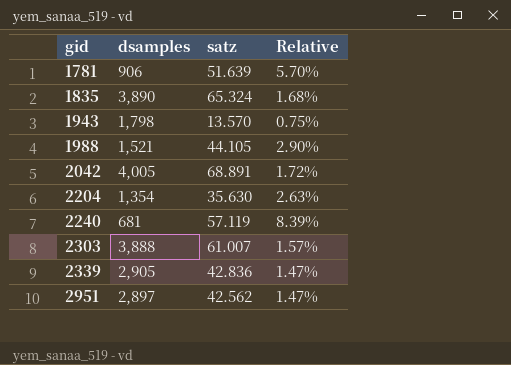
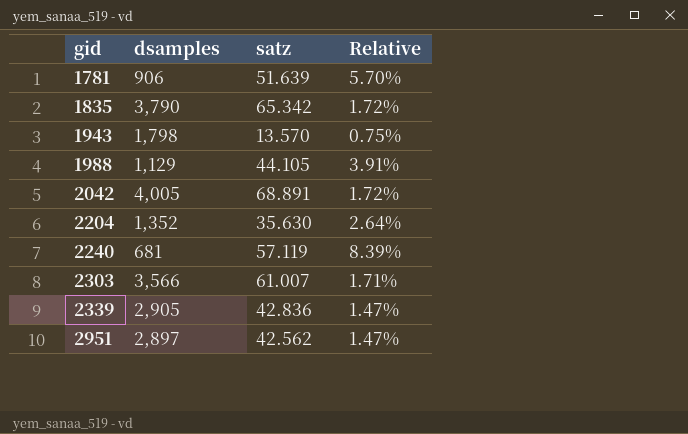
1835 | dsamples: 3,890 -> 3,790
1835 | satz: 65.324 -> 65.342
1835 | Relative: 1.68% -> 1.72%
1988 | dsamples: 1,521 -> 1,129
1988 | Relative: 2.90% -> 3.91%
2204 | dsamples: 1,354 -> 1,352
2204 | Relative: 2.63% -> 2.64%
2303 | dsamples: 3,888 -> 3,566
2303 | Relative: 1.57% -> 1.71%

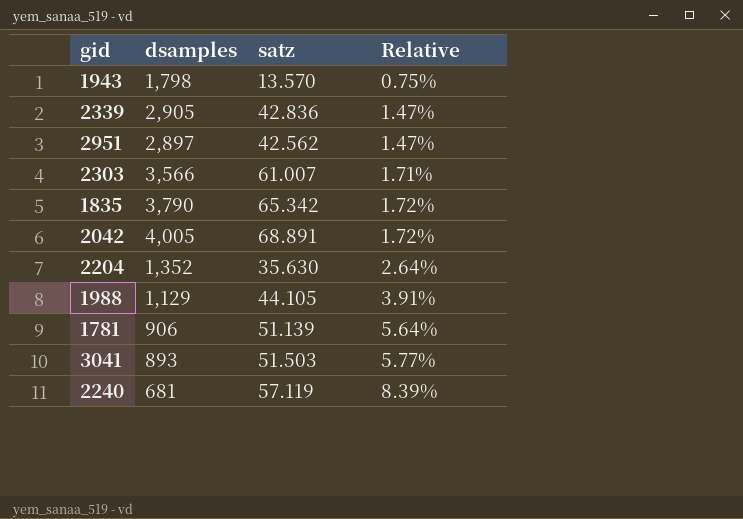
row order: gid ascending -> Relative ascending
1781 | satz: 51.639 -> 51.139
1781 | Relative: 5.70% -> 5.64%
row 3041: none -> 893 | 51.503 | 5.77%

